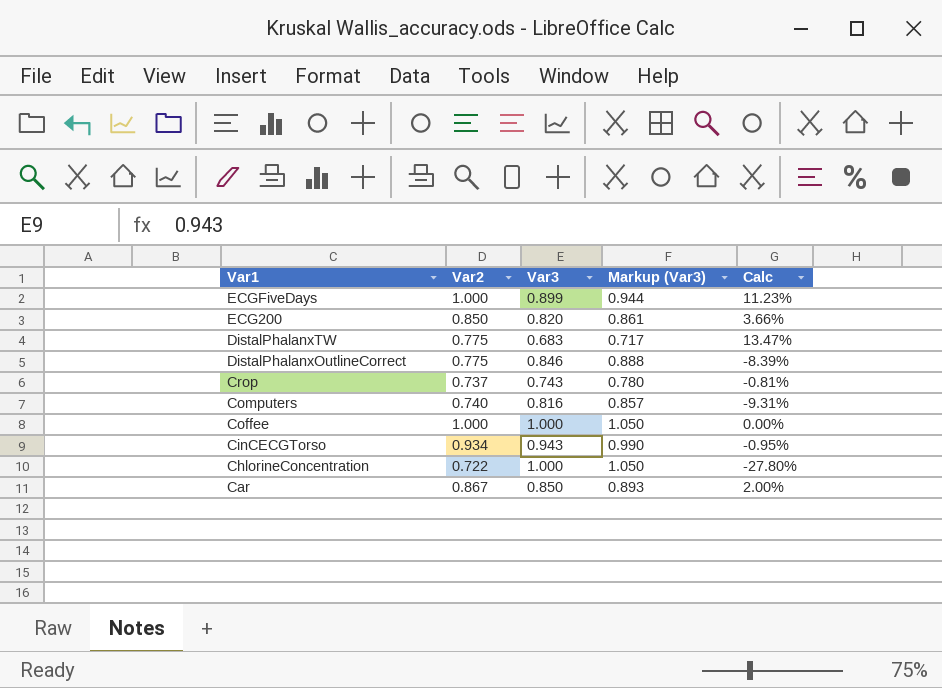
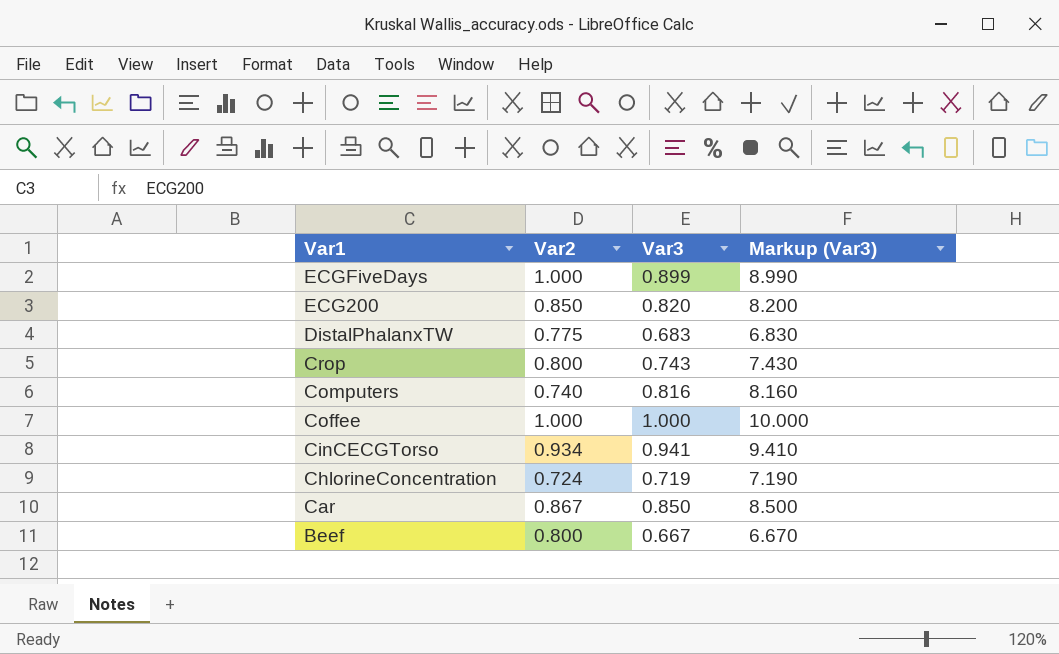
column Calc | formula: ([Var2] - [Var3]) / [Var3] -> none
column Markup (Var3) | formula: [Var3] * 1.05 -> [Var3] * 10
row DistalPhalanxOutlineCorrect: 0.775 | 0.846 | 0.888 | -8.39% -> none
Crop | Var2: 0.737 -> 0.800
CinCECGTorso | Var3: 0.943 -> 0.941
ChlorineConcentration | Var2: 0.722 -> 0.724
ChlorineConcentration | Var3: 1.000 -> 0.719
row Beef: none -> 0.800 | 0.667 | 6.670

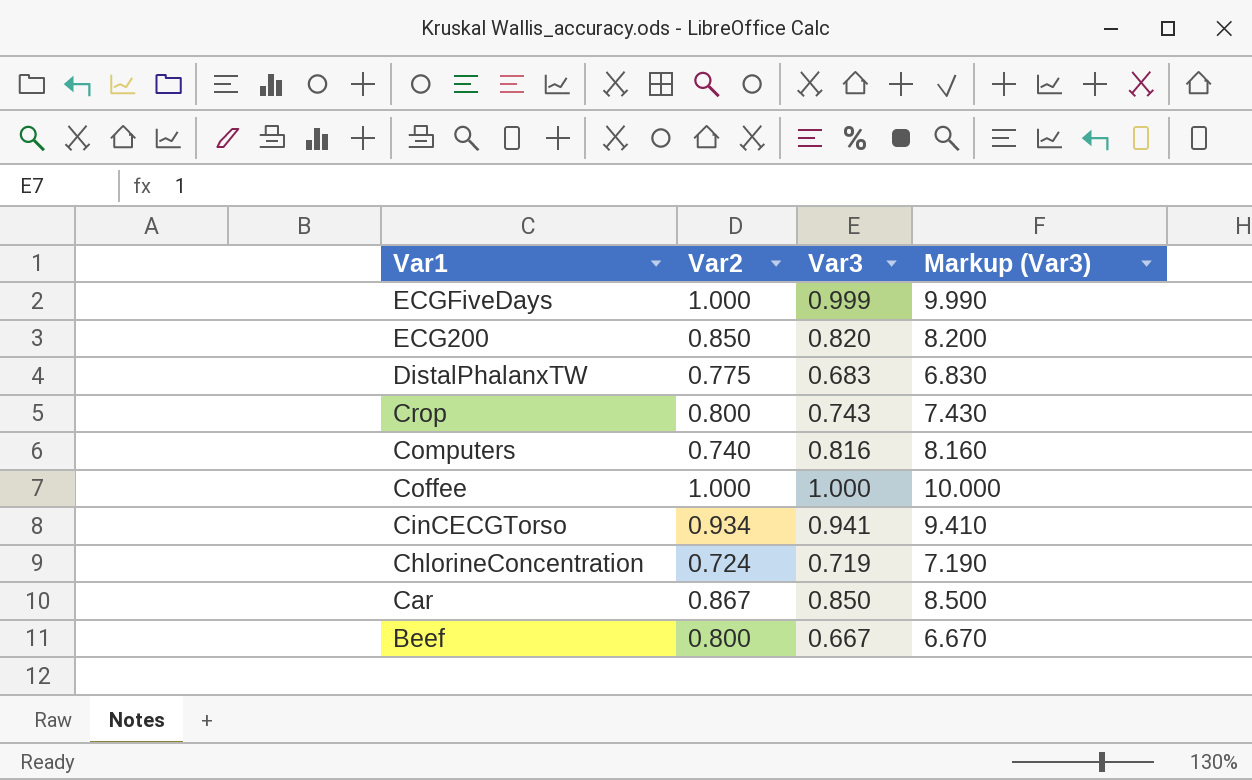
ECGFiveDays | Var3: 0.899 -> 0.999
ECGFiveDays | Markup (Var3): 8.990 -> 9.990

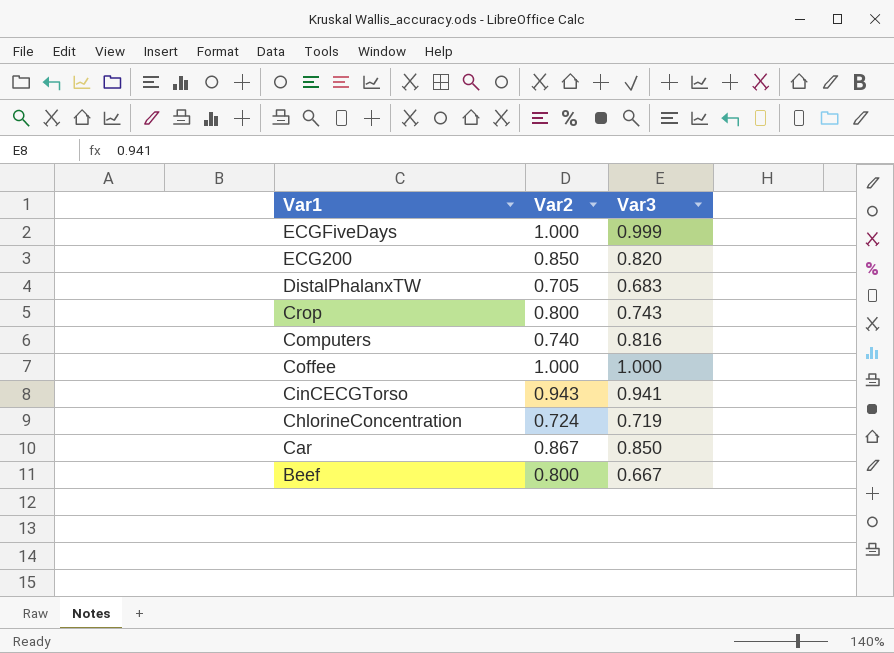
column Markup (Var3) | formula: [Var3] * 10 -> none
DistalPhalanxTW | Var2: 0.775 -> 0.705
CinCECGTorso | Var2: 0.934 -> 0.943

